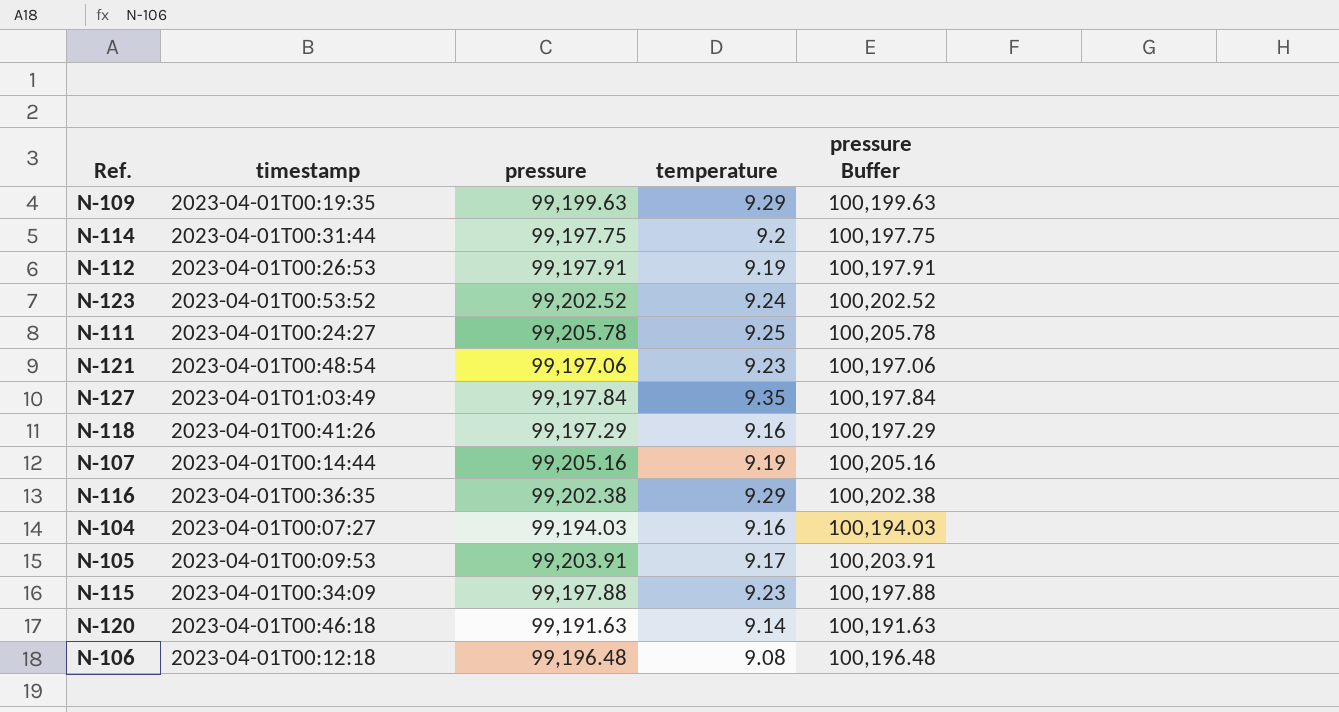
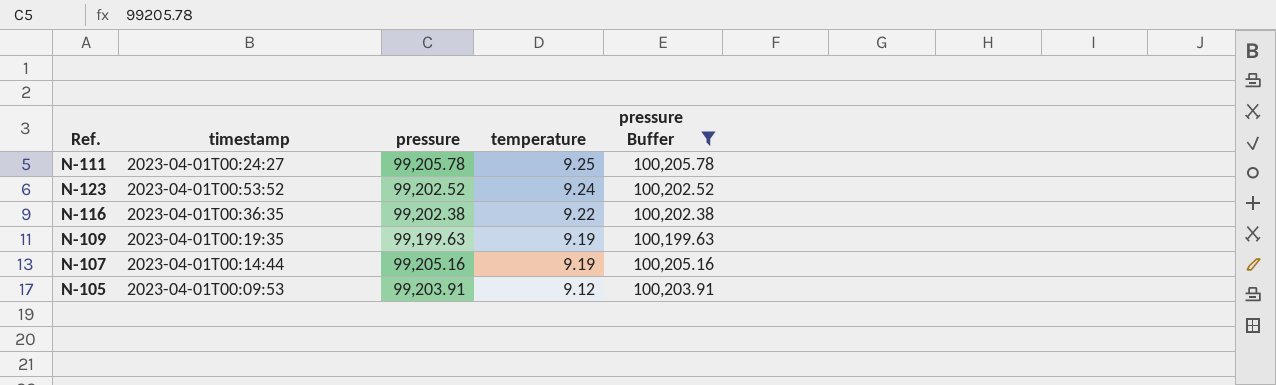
filter: none -> pressure Buffer >= 100,199.63
row order: none -> temperature descending
N-116 | temperature: 9.29 -> 9.22
N-109 | temperature: 9.29 -> 9.19
N-105 | temperature: 9.17 -> 9.12

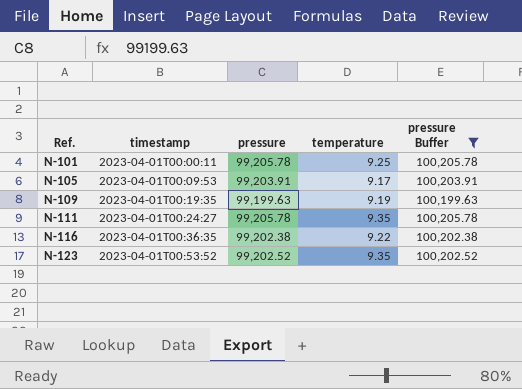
row order: temperature descending -> Ref. ascending
row N-107: 2023-04-01T00:14:44 | 99,205.16 | 9.19 | 100,205.16 -> none
row N-101: none -> 2023-04-01T00:00:11 | 99,205.78 | 9.25 | 100,205.78
N-105 | temperature: 9.12 -> 9.17
N-111 | temperature: 9.25 -> 9.35
N-123 | temperature: 9.24 -> 9.35

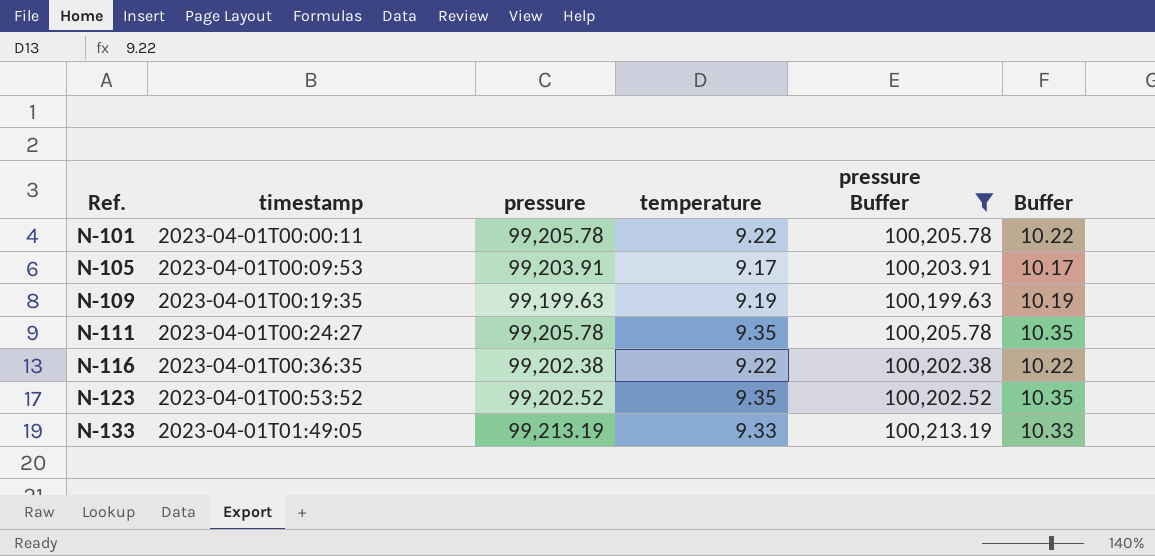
column Buffer | formula: none -> [temperature] + 1
N-101 | temperature: 9.25 -> 9.22
row N-133: none -> 2023-04-01T01:49:05 | 99,213.19 | 9.33 | 100,213.19 | 10.33

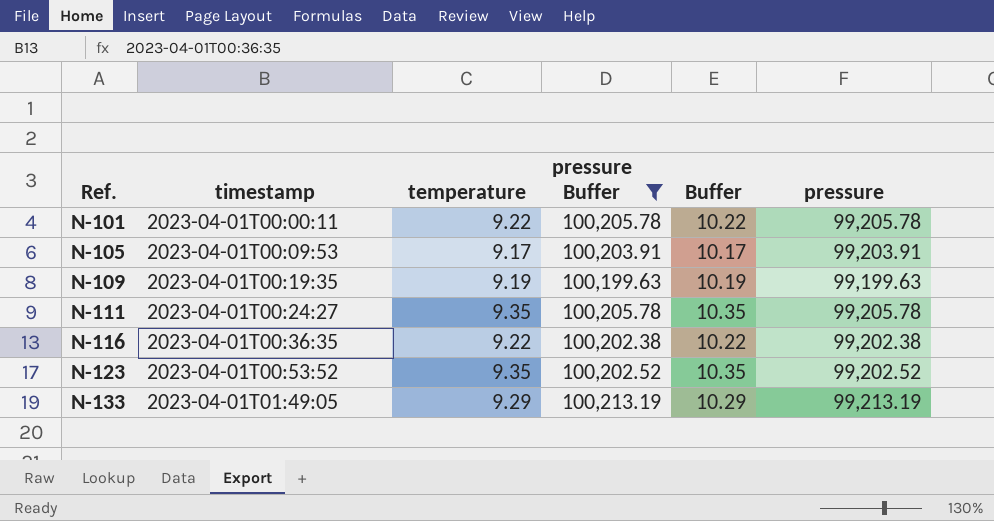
column pressure | position: 3 -> 6
N-133 | temperature: 9.33 -> 9.29
N-133 | Buffer: 10.33 -> 10.29

